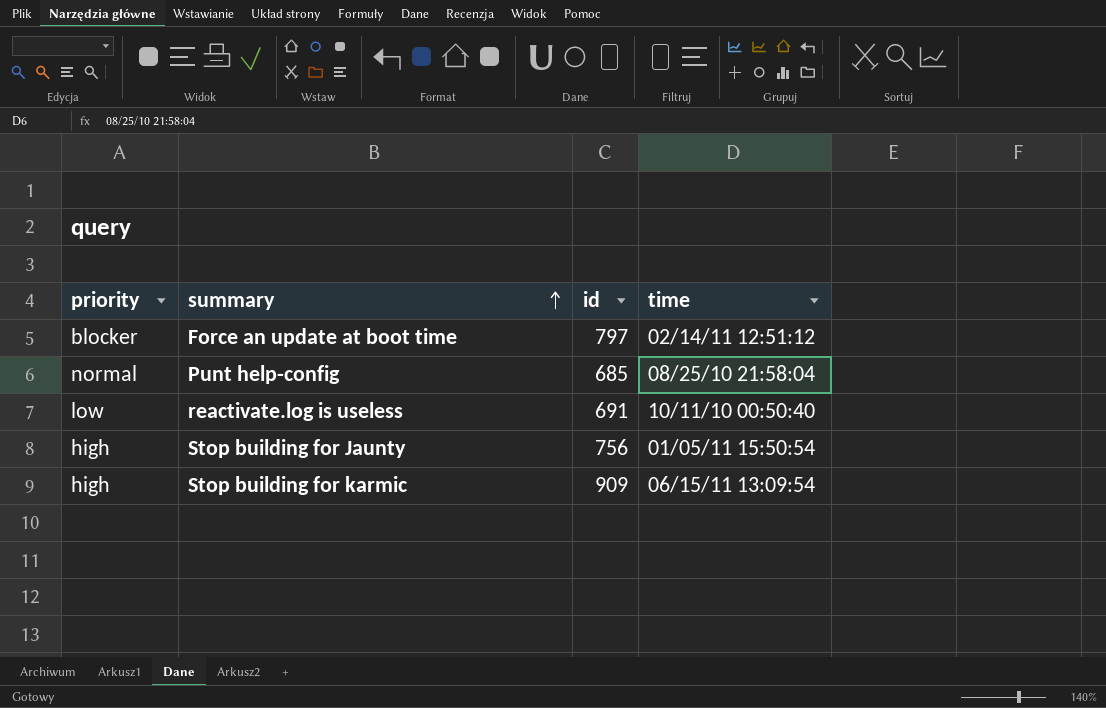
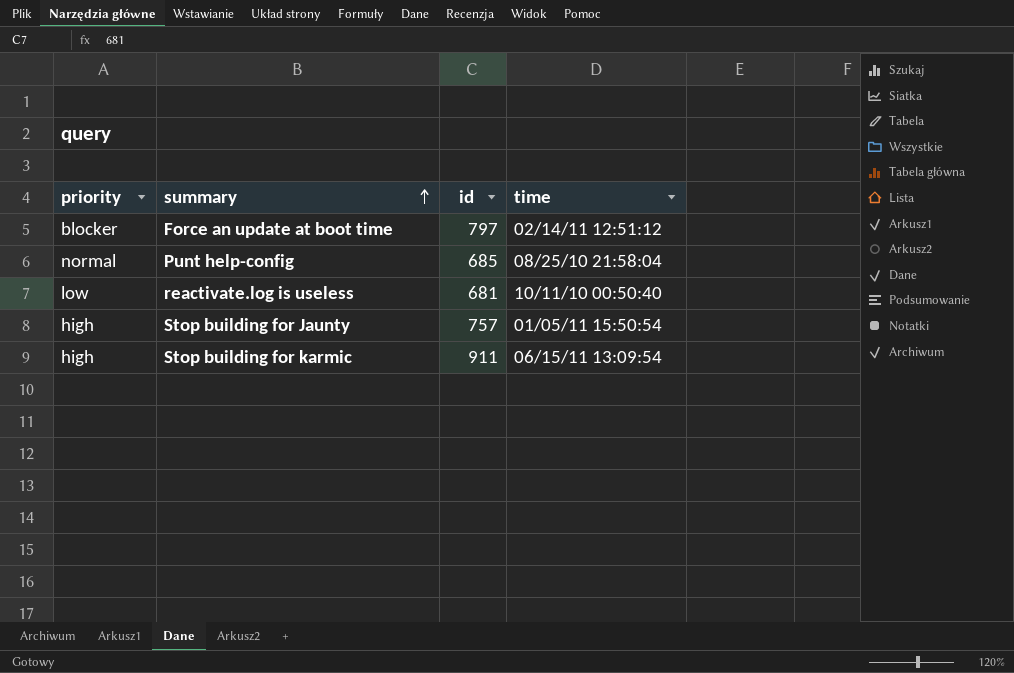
reactivate.log is useless | id: 691 -> 681
Stop building for Jaunty | id: 756 -> 757
Stop building for karmic | id: 909 -> 911

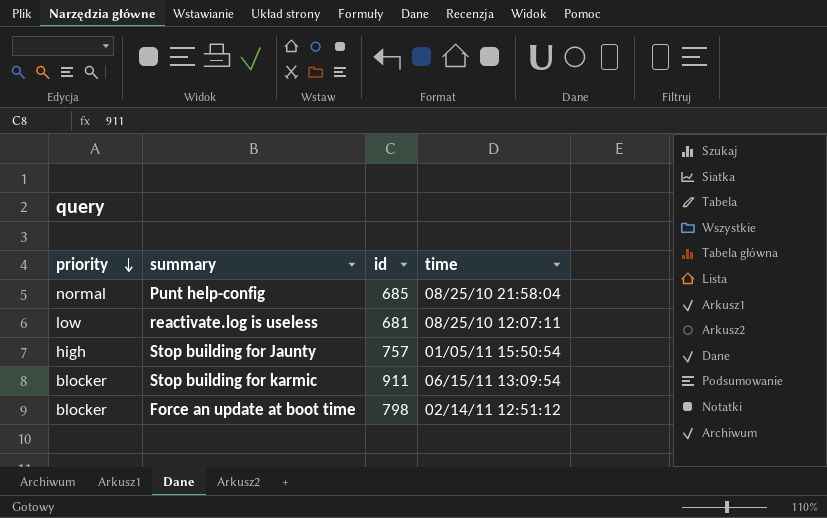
row order: summary ascending -> priority descending
reactivate.log is useless | time: 10/11/10 00:50:40 -> 08/25/10 12:07:11
Stop building for karmic | priority: high -> blocker
Force an update at boot time | id: 797 -> 798

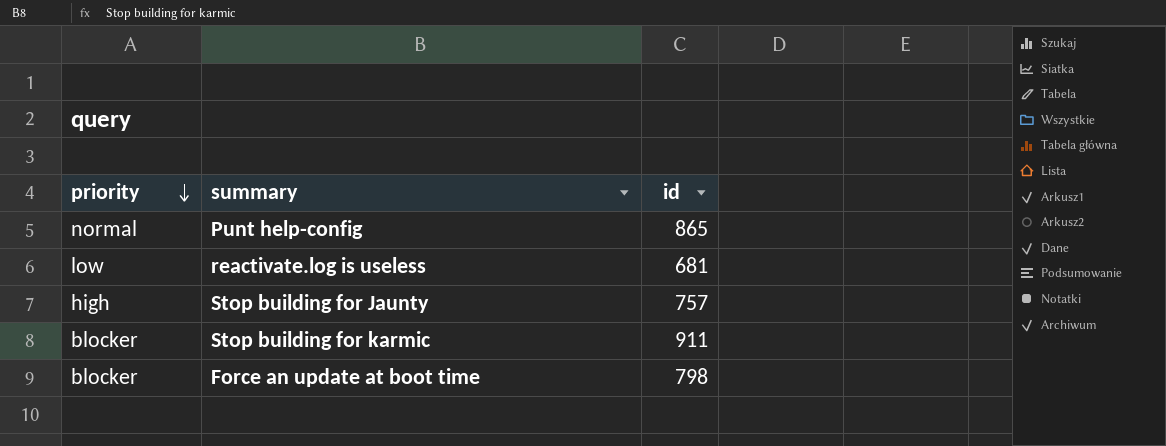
column time | position: 4 -> none
Punt help-config | id: 685 -> 865

